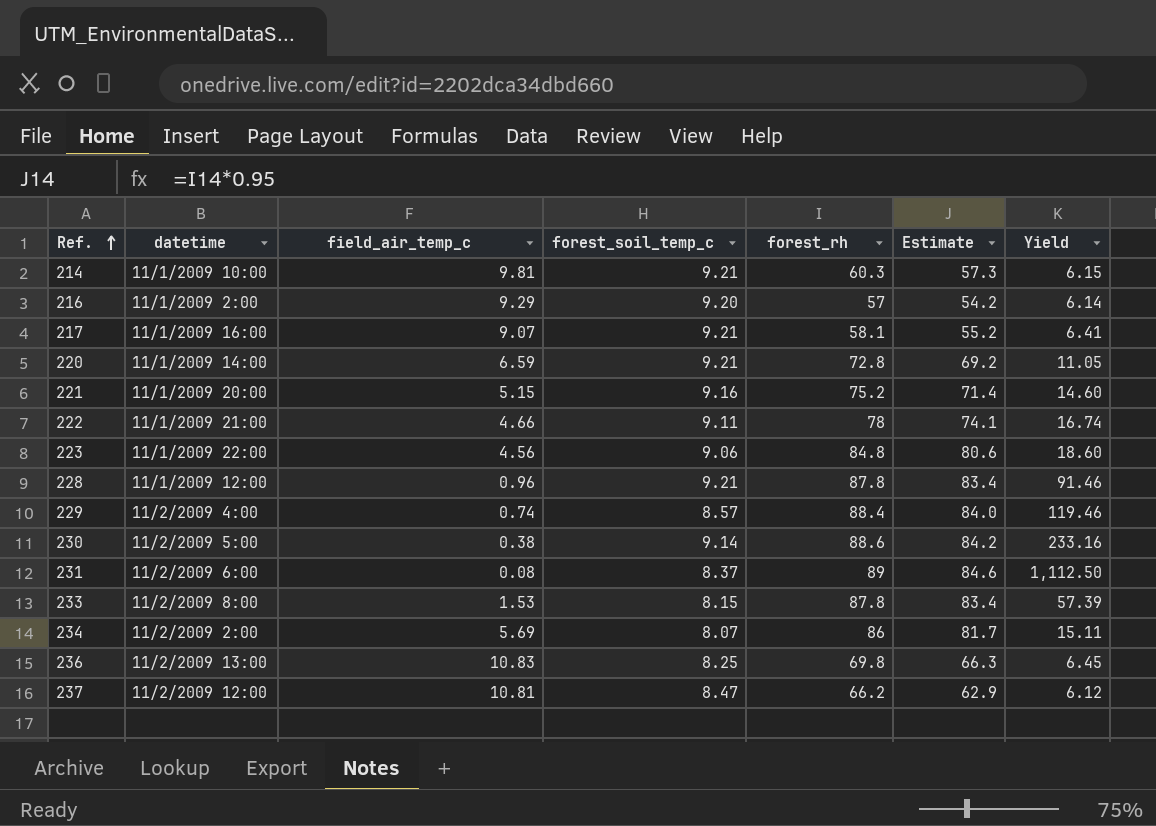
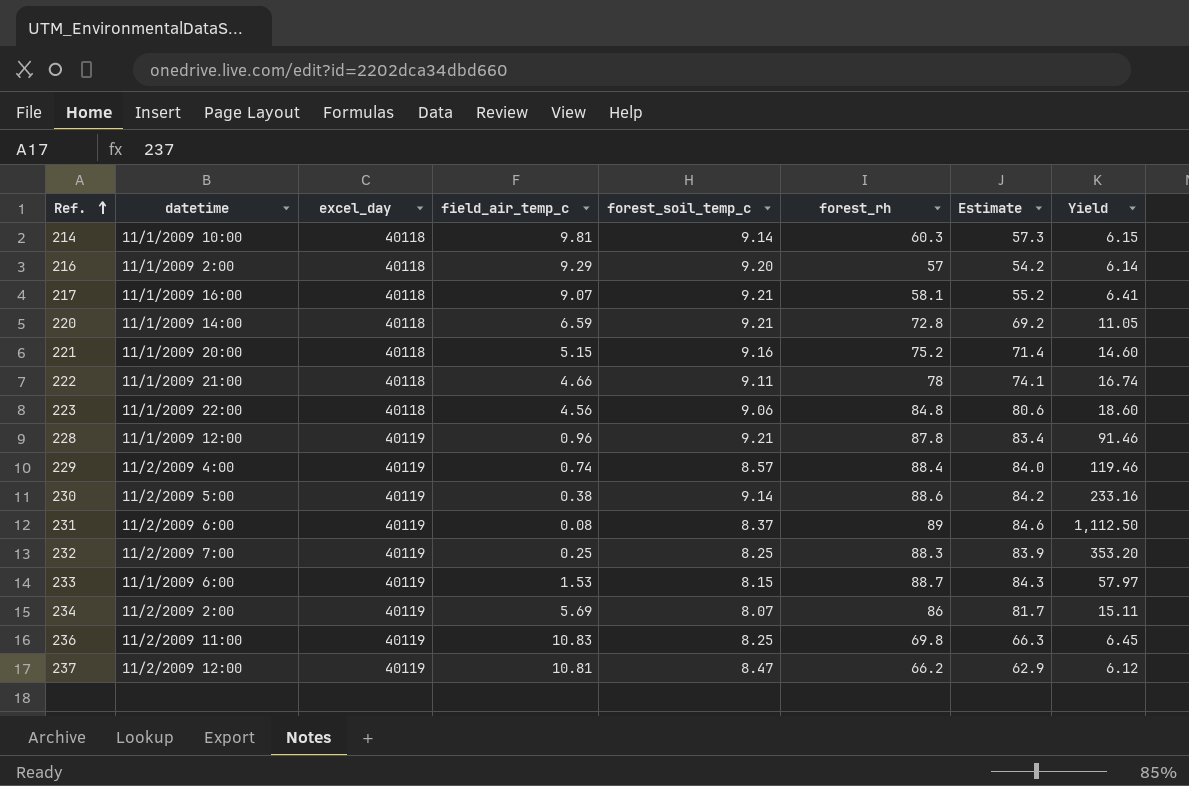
column excel_day | position: none -> 3
214 | forest_soil_temp_c: 9.21 -> 9.14
row 232: none -> 11/2/2009 7:00 | 40119 | 0.25 | 8.25 | 88.3 | 83.9 | 353.20
233 | datetime: 11/2/2009 8:00 -> 11/1/2009 6:00
233 | forest_rh: 87.8 -> 88.7
233 | Estimate: 83.4 -> 84.3
233 | Yield: 57.39 -> 57.97
236 | datetime: 11/2/2009 13:00 -> 11/2/2009 11:00

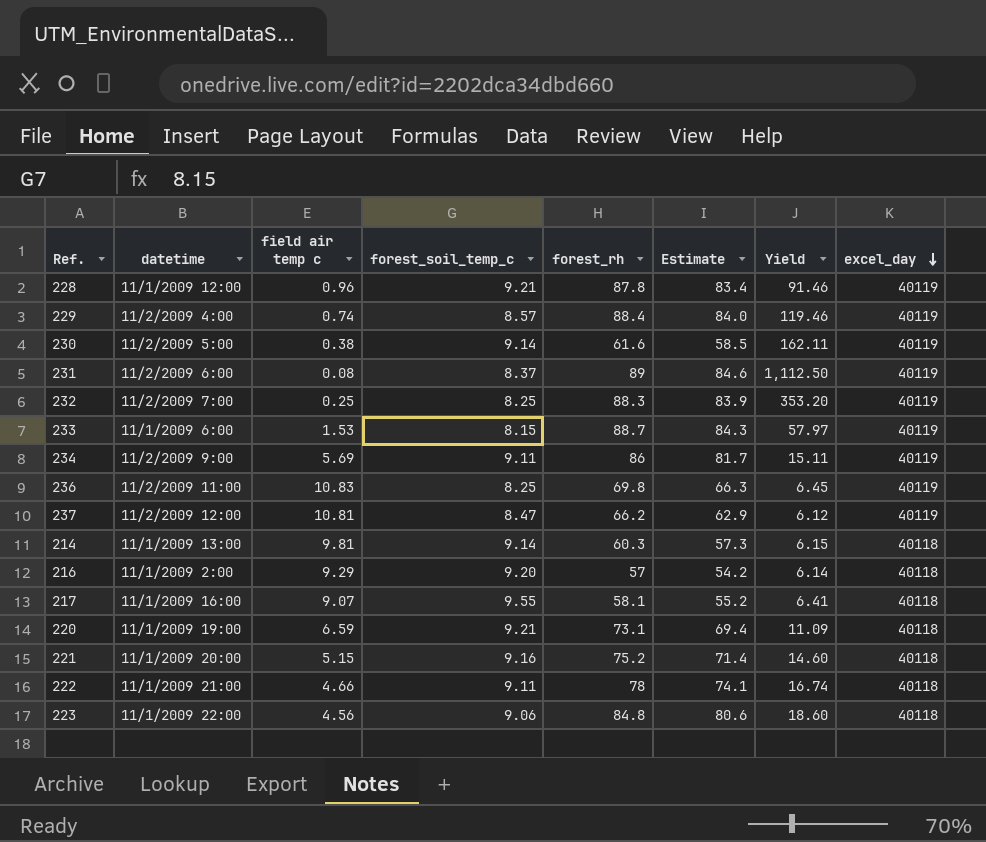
row order: Ref. ascending -> excel_day descending
column name: field_air_temp_c -> field air temp c
column excel_day | position: 3 -> 8
230 | forest_rh: 88.6 -> 61.6
230 | Estimate: 84.2 -> 58.5
230 | Yield: 233.16 -> 162.11
234 | datetime: 11/2/2009 2:00 -> 11/2/2009 9:00
234 | forest_soil_temp_c: 8.07 -> 9.11
214 | datetime: 11/1/2009 10:00 -> 11/1/2009 13:00
217 | forest_soil_temp_c: 9.21 -> 9.55
220 | datetime: 11/1/2009 14:00 -> 11/1/2009 19:00
220 | forest_rh: 72.8 -> 73.1
220 | Estimate: 69.2 -> 69.4
220 | Yield: 11.05 -> 11.09

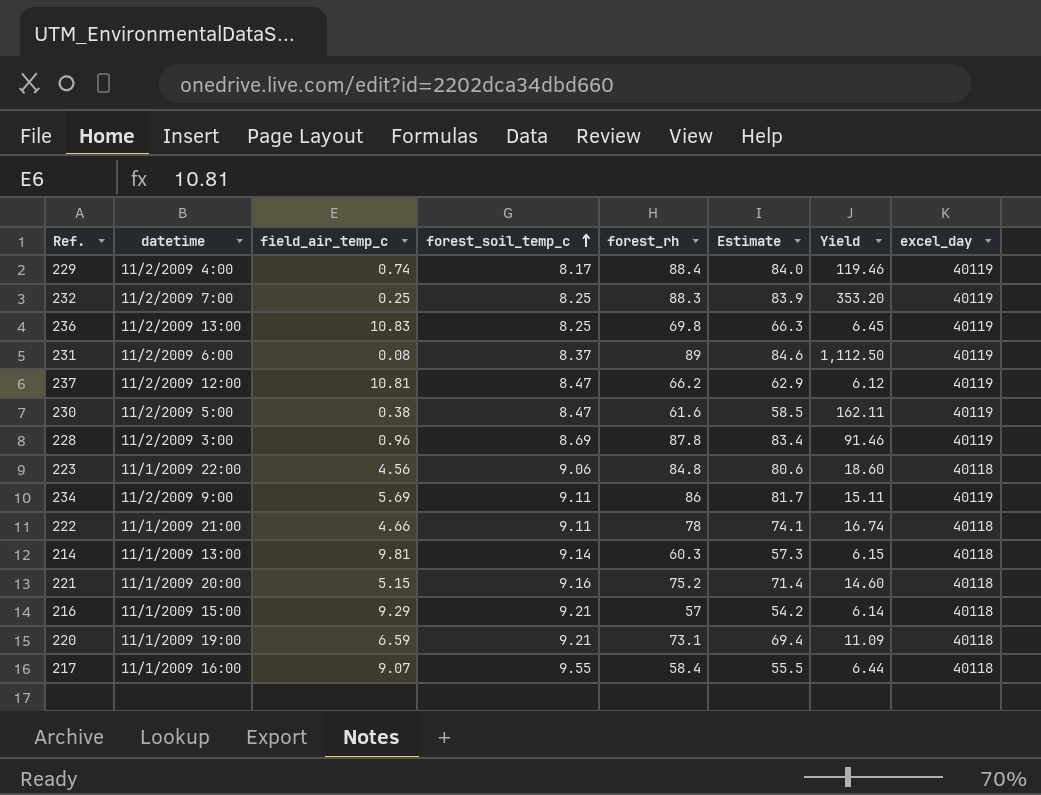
row order: excel_day descending -> forest_soil_temp_c ascending
column name: field air temp c -> field_air_temp_c
row 233: 11/1/2009 6:00 | 1.53 | 8.15 | 88.7 | 84.3 | 57.97 | 40119 -> none
229 | forest_soil_temp_c: 8.57 -> 8.17
236 | datetime: 11/2/2009 11:00 -> 11/2/2009 13:00
230 | forest_soil_temp_c: 9.14 -> 8.47
228 | datetime: 11/1/2009 12:00 -> 11/2/2009 3:00
228 | forest_soil_temp_c: 9.21 -> 8.69
216 | datetime: 11/1/2009 2:00 -> 11/1/2009 15:00
216 | forest_soil_temp_c: 9.20 -> 9.21
217 | forest_rh: 58.1 -> 58.4
217 | Estimate: 55.2 -> 55.5
217 | Yield: 6.41 -> 6.44

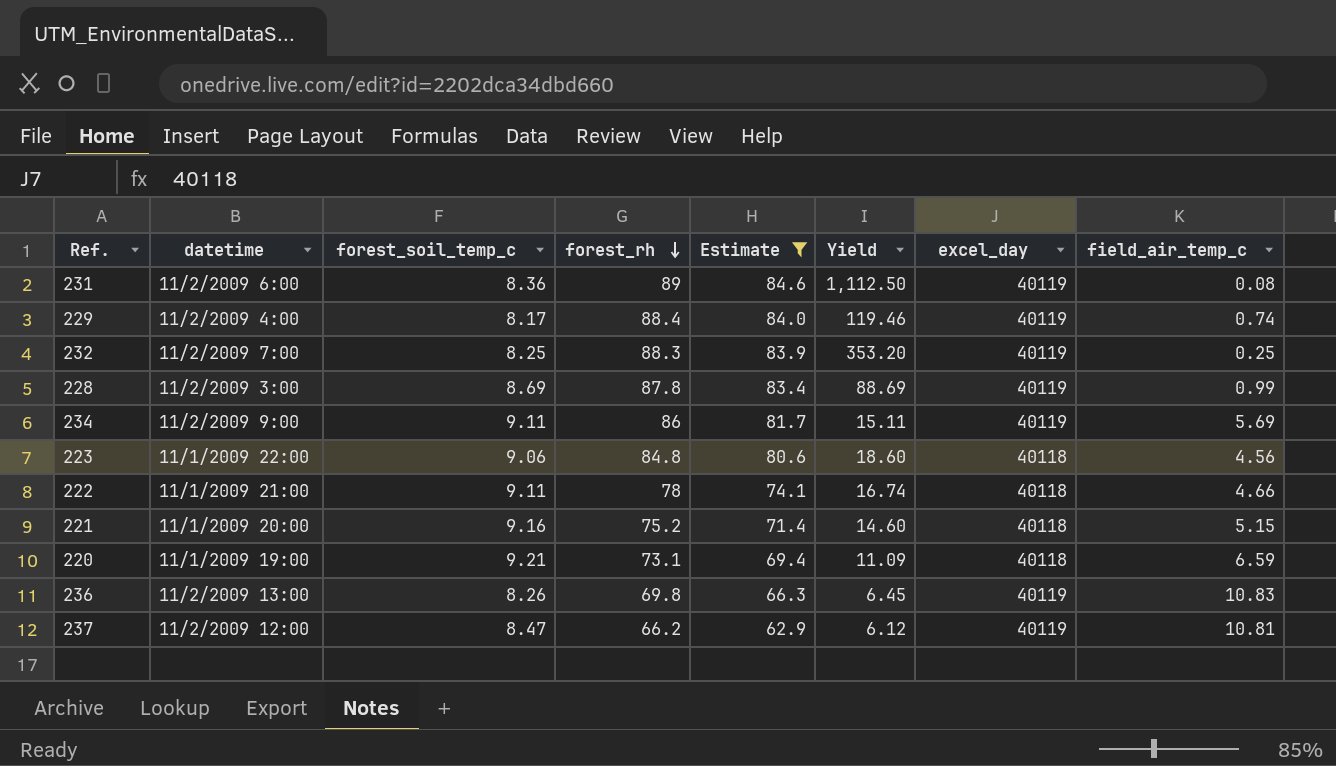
filter: none -> Estimate >= 62.9
row order: forest_soil_temp_c ascending -> forest_rh descending
column field_air_temp_c | position: 3 -> 8
231 | forest_soil_temp_c: 8.37 -> 8.36
228 | Yield: 91.46 -> 88.69
228 | field_air_temp_c: 0.96 -> 0.99
236 | forest_soil_temp_c: 8.25 -> 8.26

